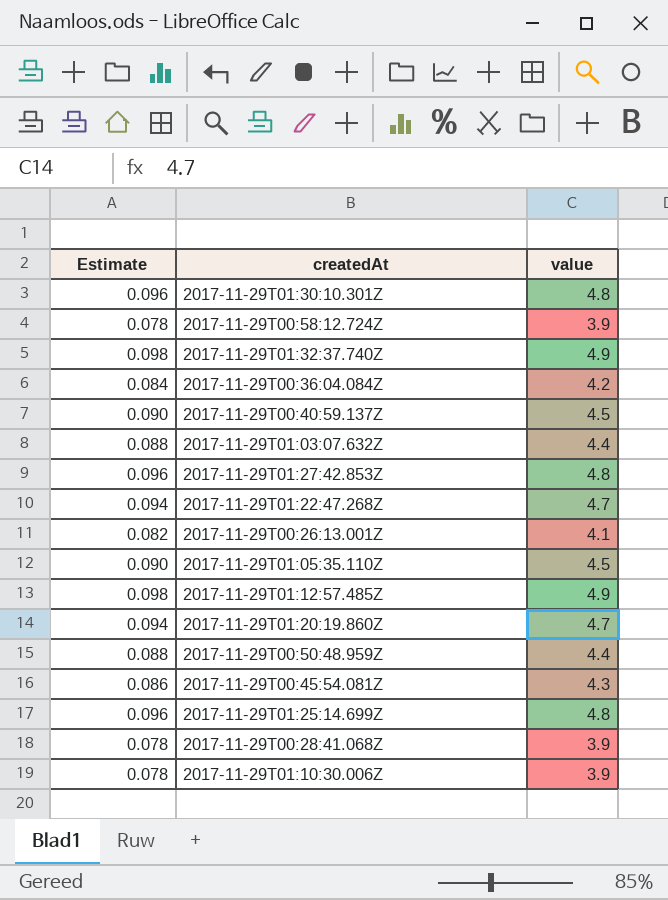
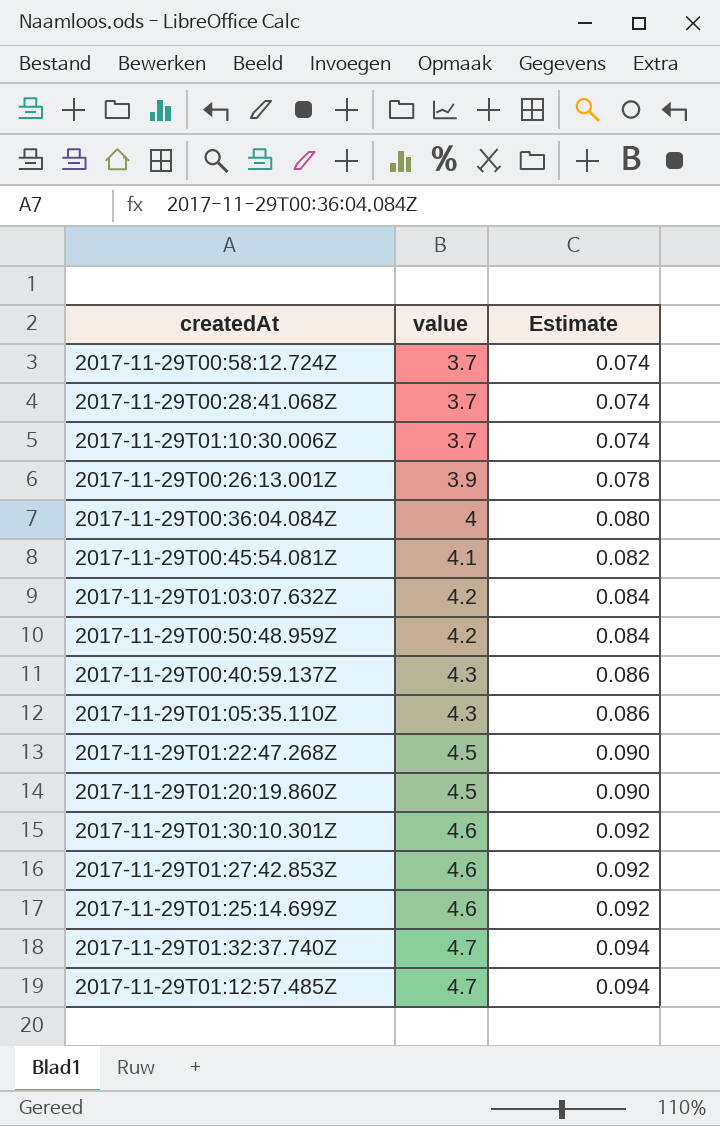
row order: none -> value ascending
column Estimate | position: 1 -> 3
2017-11-29T00:58:12.724Z | value: 3.9 -> 3.7
2017-11-29T00:58:12.724Z | Estimate: 0.078 -> 0.074
2017-11-29T00:28:41.068Z | value: 3.9 -> 3.7
2017-11-29T00:28:41.068Z | Estimate: 0.078 -> 0.074
2017-11-29T01:10:30.006Z | value: 3.9 -> 3.7
2017-11-29T01:10:30.006Z | Estimate: 0.078 -> 0.074
2017-11-29T00:26:13.001Z | value: 4.1 -> 3.9
2017-11-29T00:26:13.001Z | Estimate: 0.082 -> 0.078
2017-11-29T00:36:04.084Z | value: 4.2 -> 4
2017-11-29T00:36:04.084Z | Estimate: 0.084 -> 0.080
2017-11-29T00:45:54.081Z | value: 4.3 -> 4.1
2017-11-29T00:45:54.081Z | Estimate: 0.086 -> 0.082
2017-11-29T01:03:07.632Z | value: 4.4 -> 4.2
2017-11-29T01:03:07.632Z | Estimate: 0.088 -> 0.084
2017-11-29T00:50:48.959Z | value: 4.4 -> 4.2
2017-11-29T00:50:48.959Z | Estimate: 0.088 -> 0.084
2017-11-29T00:40:59.137Z | value: 4.5 -> 4.3
2017-11-29T00:40:59.137Z | Estimate: 0.090 -> 0.086
2017-11-29T01:05:35.110Z | value: 4.5 -> 4.3
2017-11-29T01:05:35.110Z | Estimate: 0.090 -> 0.086
2017-11-29T01:22:47.268Z | value: 4.7 -> 4.5
2017-11-29T01:22:47.268Z | Estimate: 0.094 -> 0.090
2017-11-29T01:20:19.860Z | value: 4.7 -> 4.5
2017-11-29T01:20:19.860Z | Estimate: 0.094 -> 0.090
2017-11-29T01:30:10.301Z | value: 4.8 -> 4.6
2017-11-29T01:30:10.301Z | Estimate: 0.096 -> 0.092
2017-11-29T01:27:42.853Z | value: 4.8 -> 4.6
2017-11-29T01:27:42.853Z | Estimate: 0.096 -> 0.092
2017-11-29T01:25:14.699Z | value: 4.8 -> 4.6
2017-11-29T01:25:14.699Z | Estimate: 0.096 -> 0.092
2017-11-29T01:32:37.740Z | value: 4.9 -> 4.7
2017-11-29T01:32:37.740Z | Estimate: 0.098 -> 0.094
2017-11-29T01:12:57.485Z | value: 4.9 -> 4.7
2017-11-29T01:12:57.485Z | Estimate: 0.098 -> 0.094

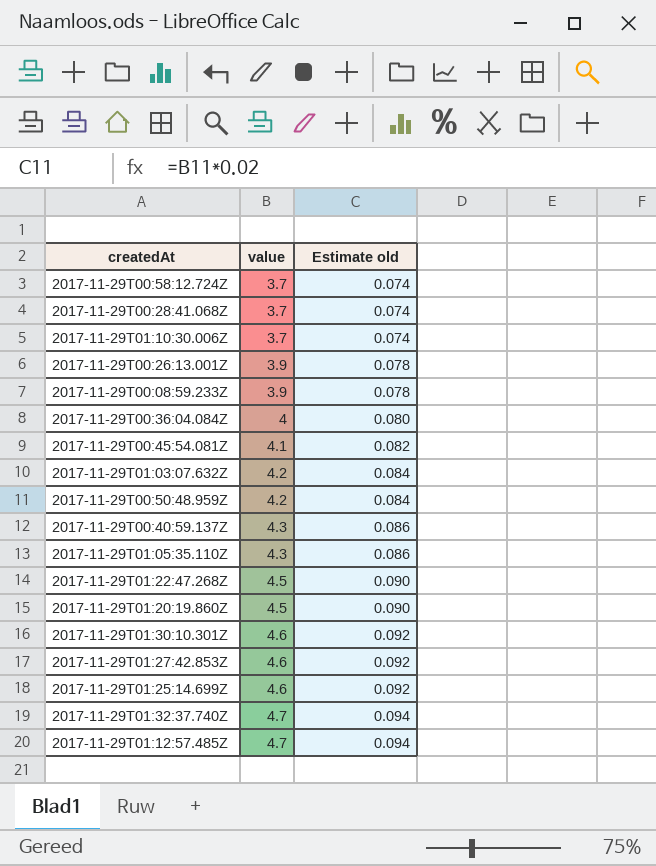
column name: Estimate -> Estimate old
row 2017-11-29T00:08:59.233Z: none -> 3.9 | 0.078

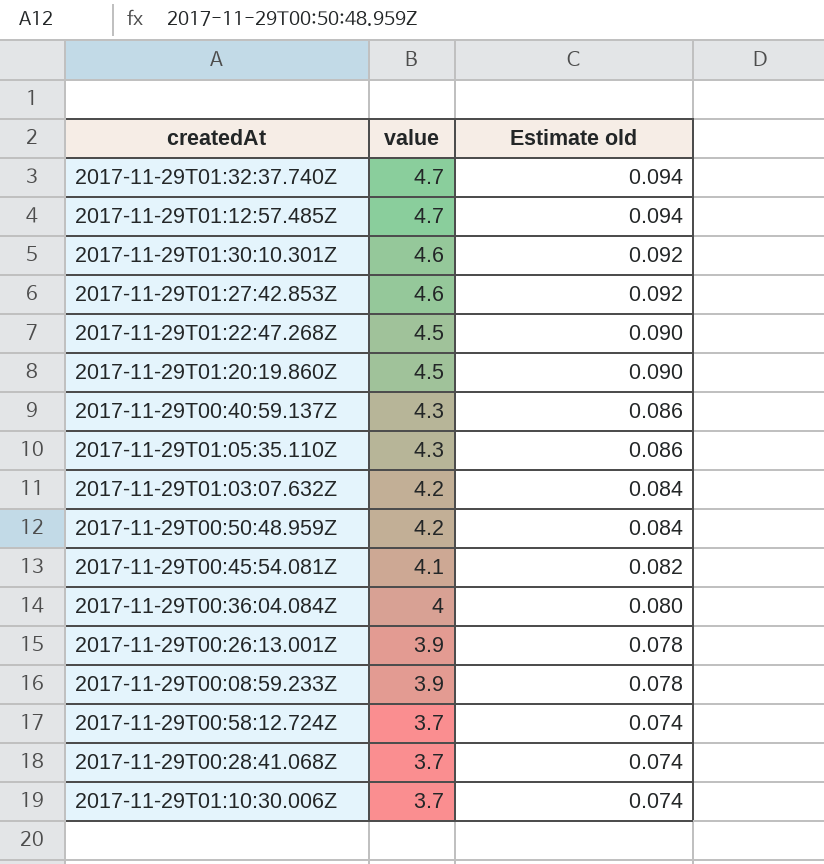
row order: value ascending -> value descending
row 2017-11-29T01:25:14.699Z: 4.6 | 0.092 -> none

